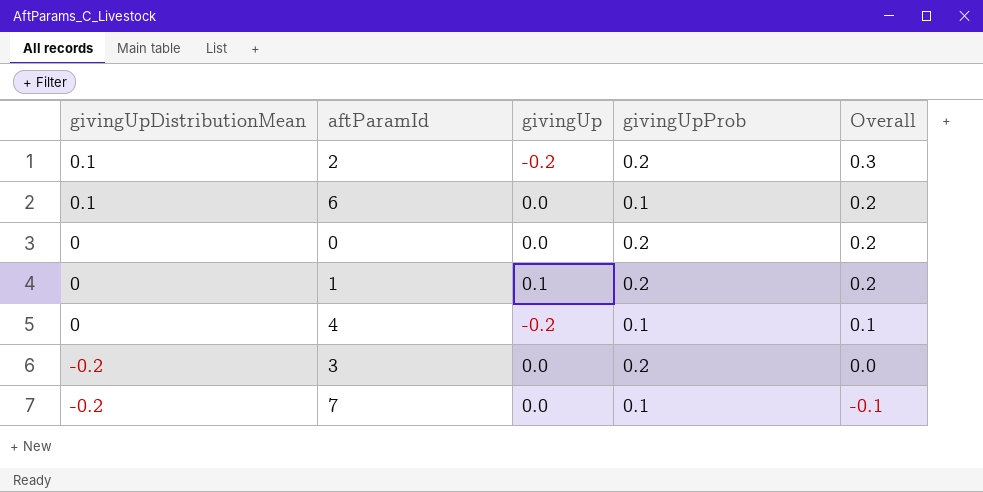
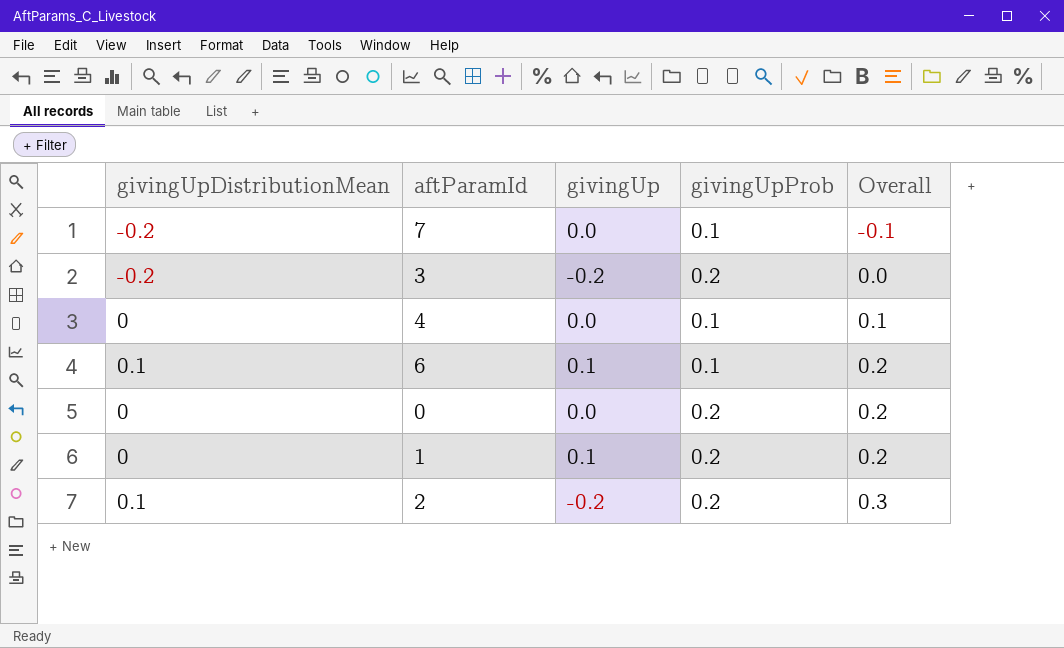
row order: givingUpDistributionMean descending -> Overall ascending
3 | givingUp: 0.0 -> -0.2
4 | givingUp: -0.2 -> 0.0
6 | givingUp: 0.0 -> 0.1

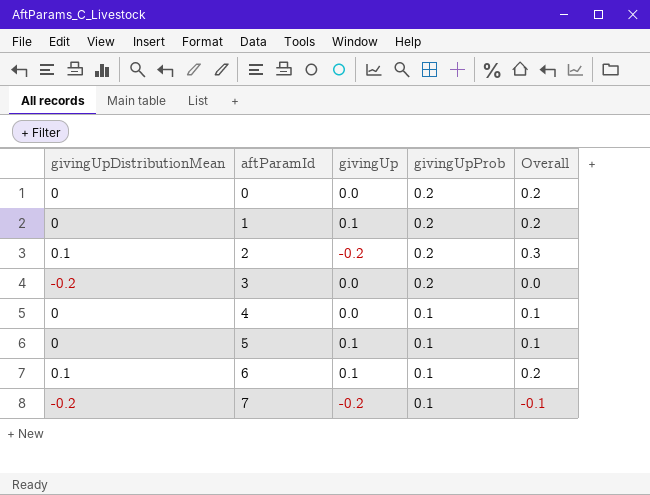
row order: Overall ascending -> aftParamId ascending
3 | givingUp: -0.2 -> 0.0
row 5: none -> 0 | 0.1 | 0.1 | 0.1
7 | givingUp: 0.0 -> -0.2

